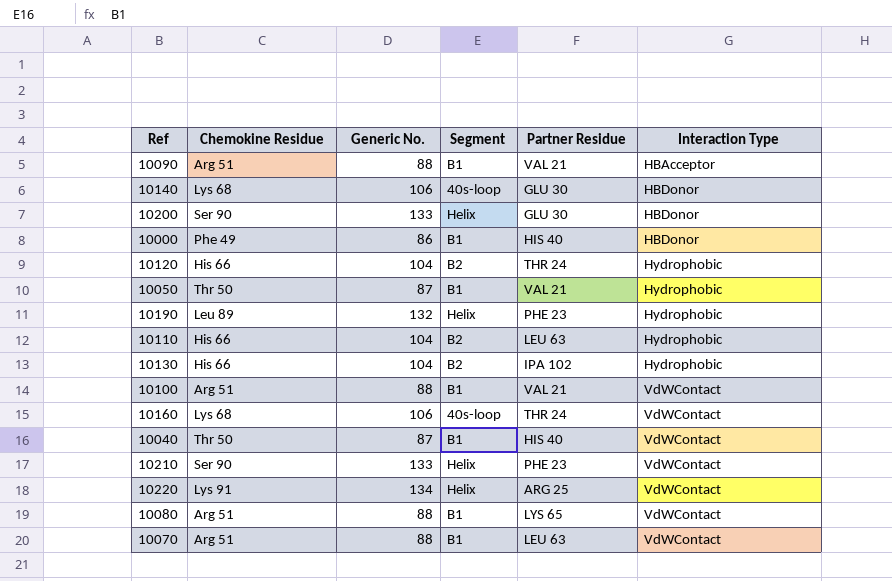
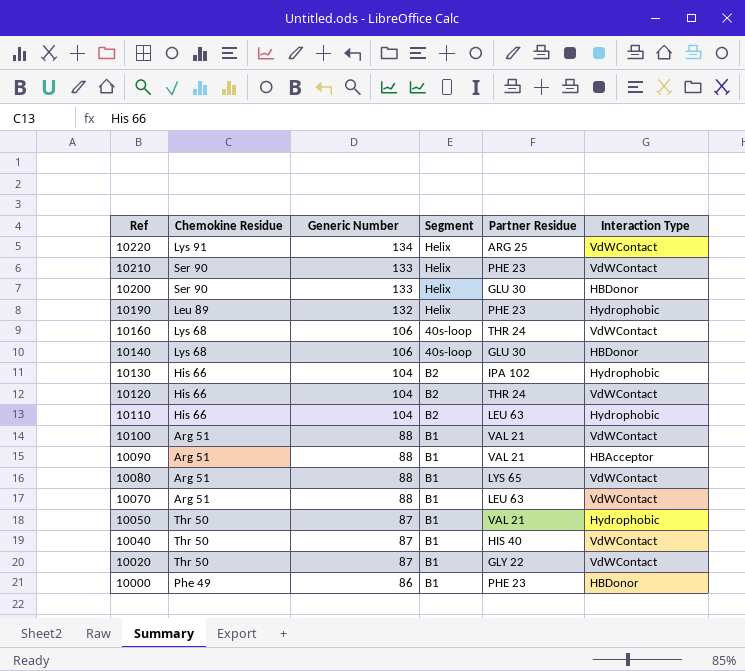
row order: Interaction Type ascending -> Ref descending
column name: Generic No. -> Generic Number
10120 | Interaction Type: Hydrophobic -> VdWContact
row 10020: none -> Thr 50 | 87 | B1 | GLY 22 | VdWContact
10000 | Partner Residue: HIS 40 -> PHE 23

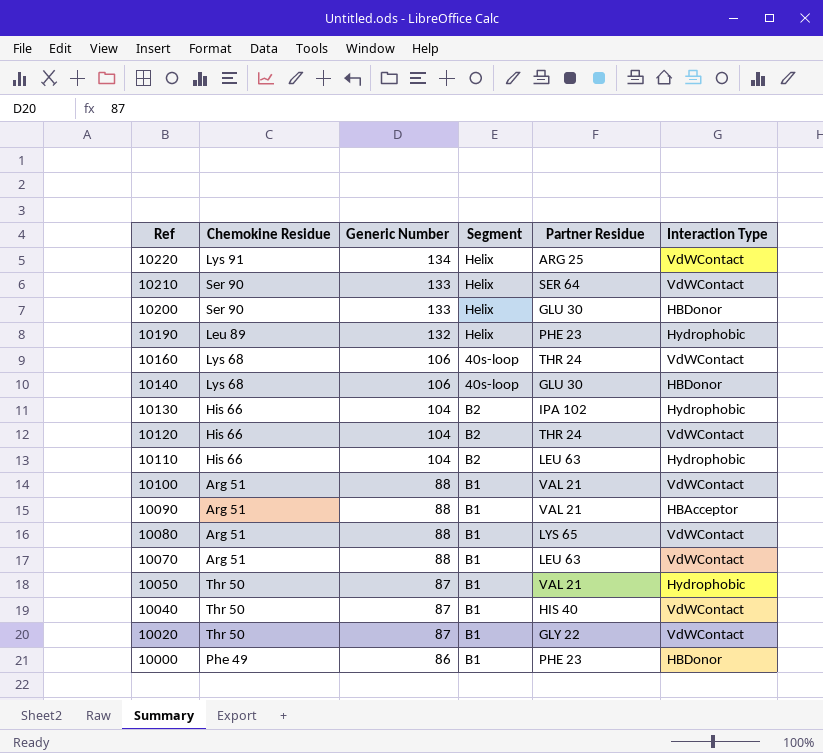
10210 | Partner Residue: PHE 23 -> SER 64

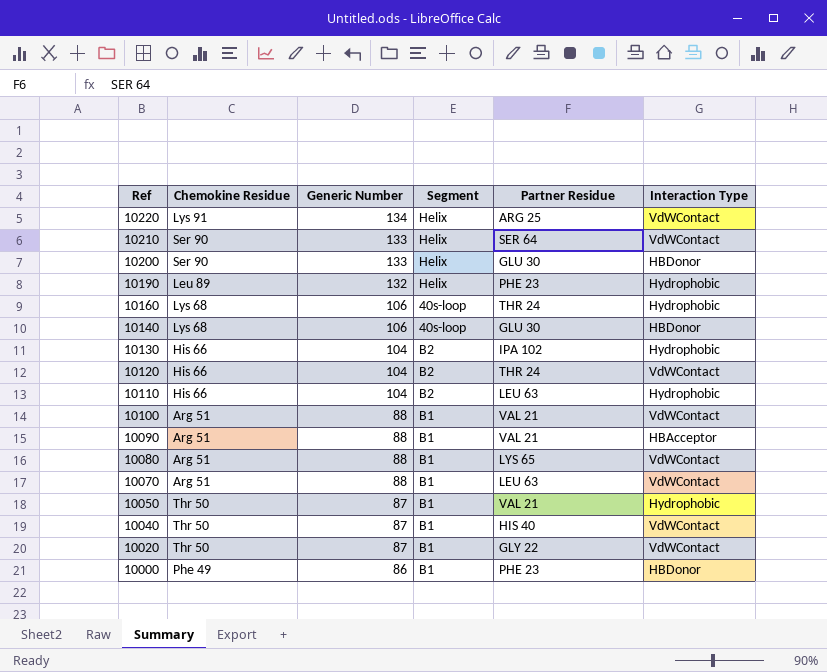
10160 | Interaction Type: VdWContact -> Hydrophobic

